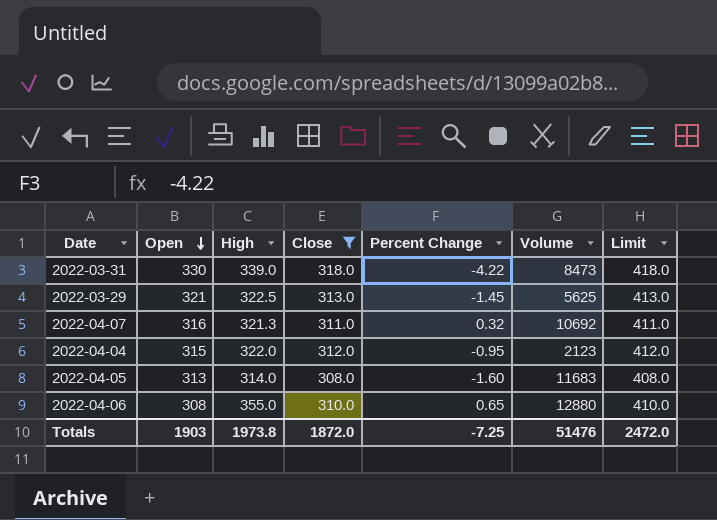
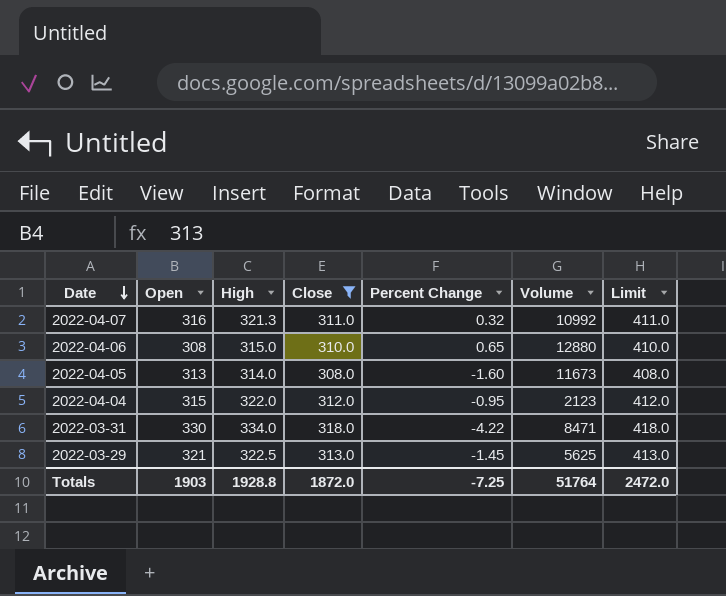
row order: Open descending -> Date descending
2022-04-07 | Volume: 10692 -> 10992
2022-04-06 | High: 355.0 -> 315.0
2022-04-05 | Volume: 11683 -> 11673
2022-03-31 | High: 339.0 -> 334.0
2022-03-31 | Volume: 8473 -> 8471
Totals | High: 1973.8 -> 1928.8
Totals | Volume: 51476 -> 51764

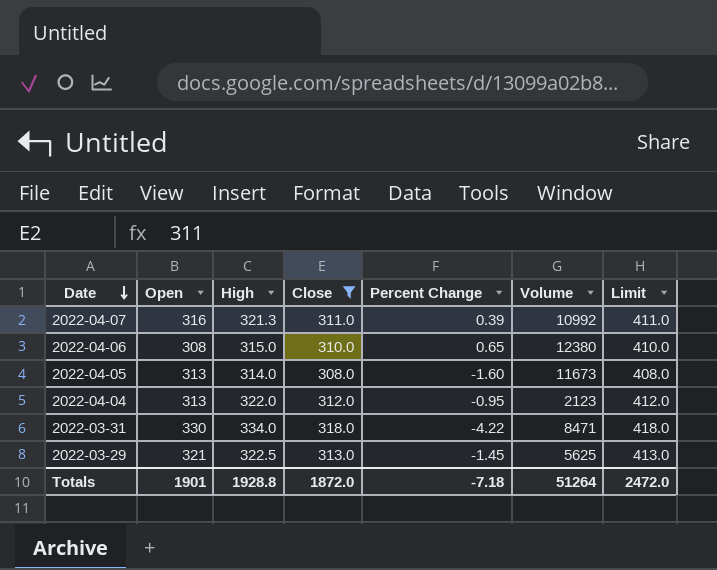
2022-04-07 | Percent Change: 0.32 -> 0.39
2022-04-06 | Volume: 12880 -> 12380
2022-04-04 | Open: 315 -> 313
Totals | Open: 1903 -> 1901
Totals | Percent Change: -7.25 -> -7.18
Totals | Volume: 51764 -> 51264

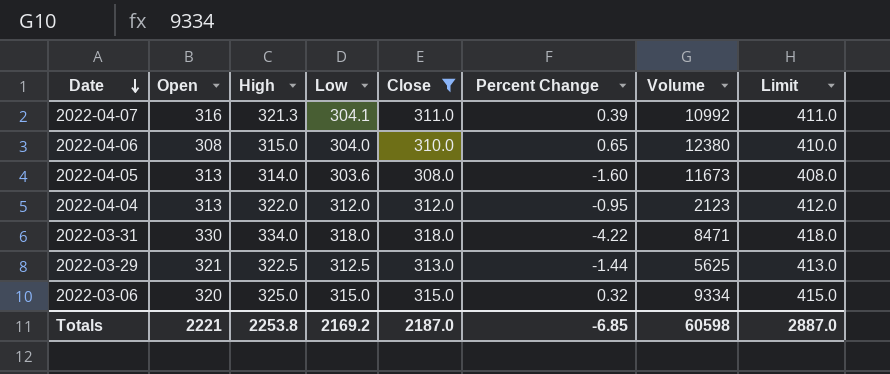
column Low | position: none -> 4
2022-03-29 | Percent Change: -1.45 -> -1.44
row 2022-03-06: none -> 320 | 325.0 | 315.0 | 315.0 | 0.32 | 9334 | 415.0
Totals | Open: 1901 -> 2221
Totals | High: 1928.8 -> 2253.8
Totals | Close: 1872.0 -> 2187.0
Totals | Percent Change: -7.18 -> -6.85
Totals | Volume: 51264 -> 60598
Totals | Limit: 2472.0 -> 2887.0

